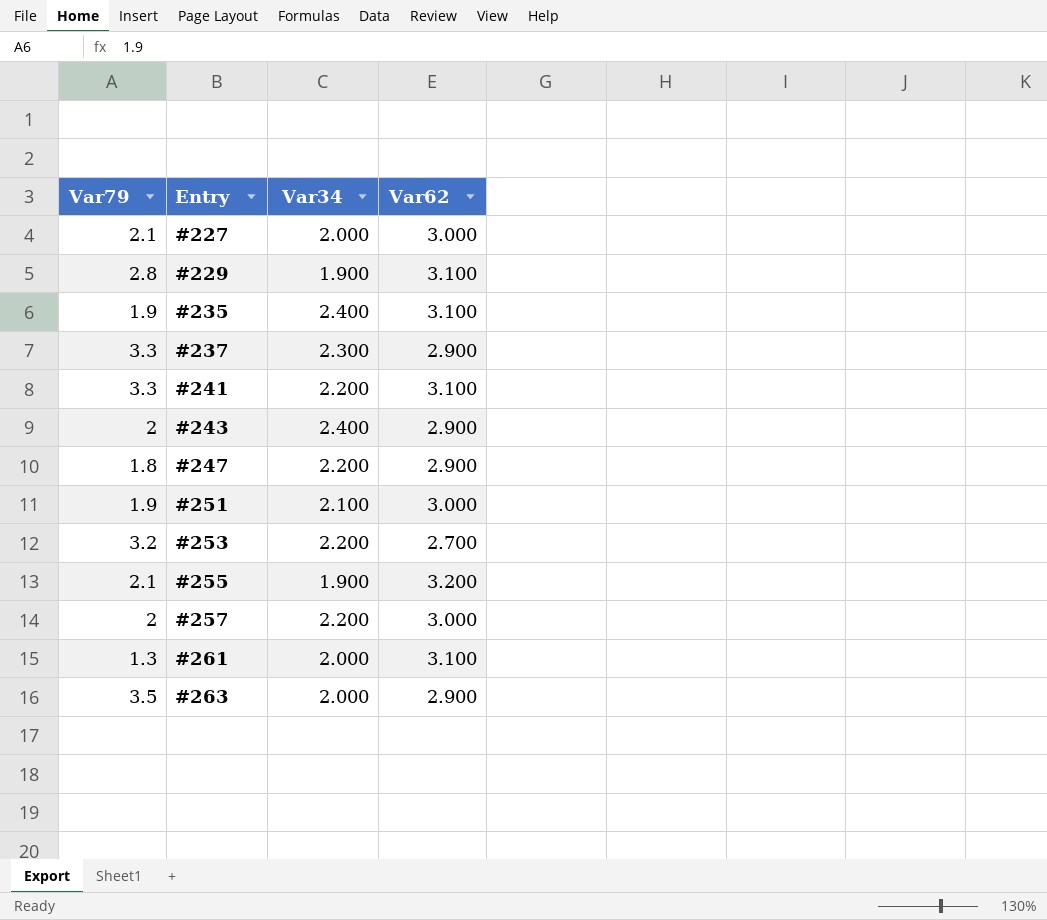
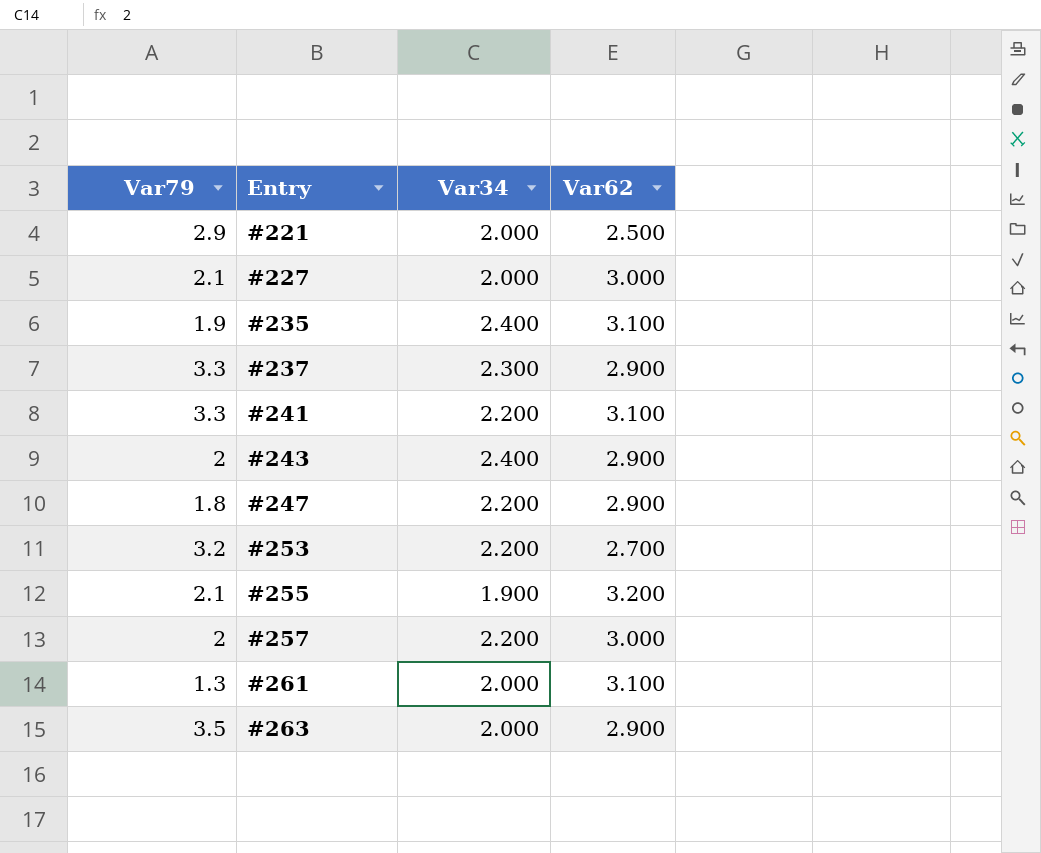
row #229: 2.8 | 1.900 | 3.100 -> none
row #251: 1.9 | 2.100 | 3.000 -> none
row #221: none -> 2.9 | 2.000 | 2.500

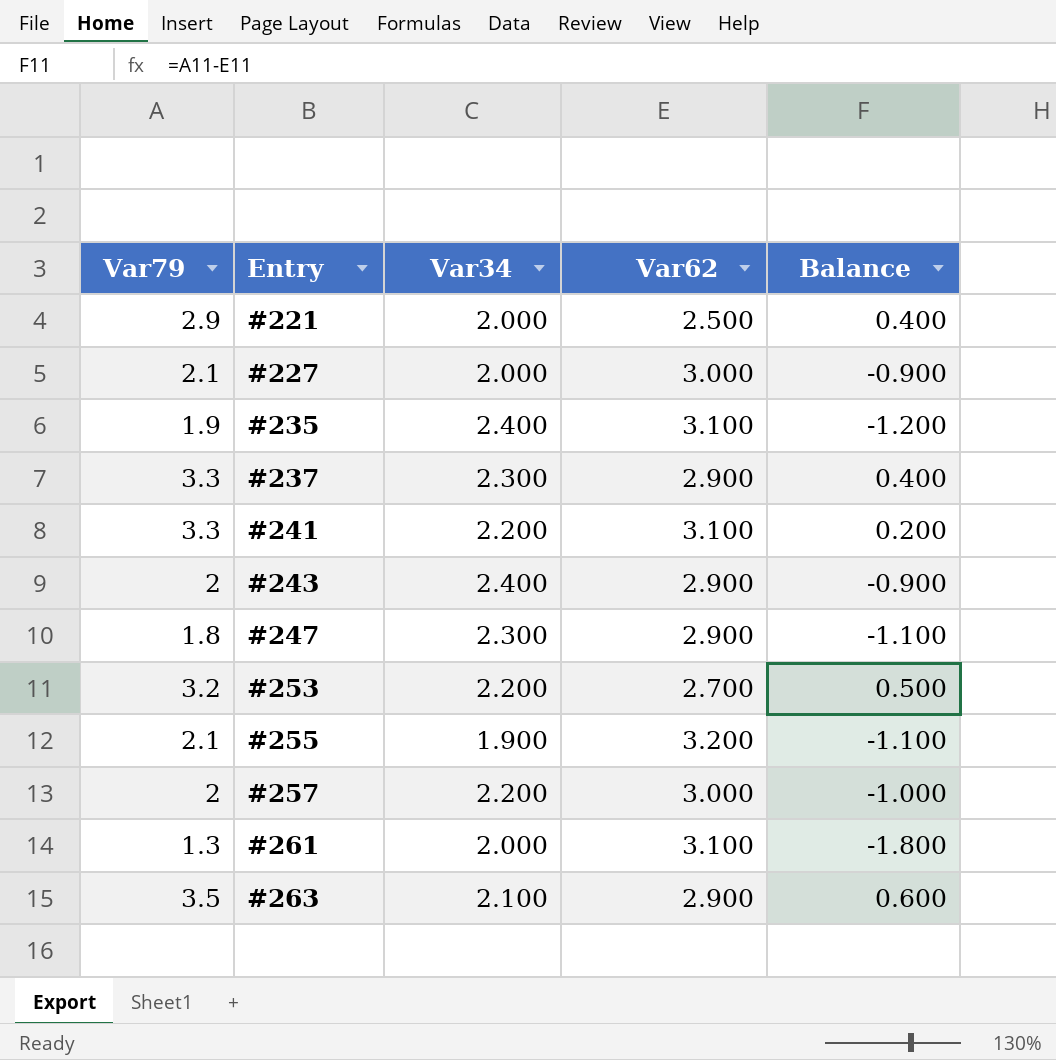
column Balance | formula: none -> [Var79] - [Var62]
#247 | Var34: 2.200 -> 2.300
#263 | Var34: 2.000 -> 2.100

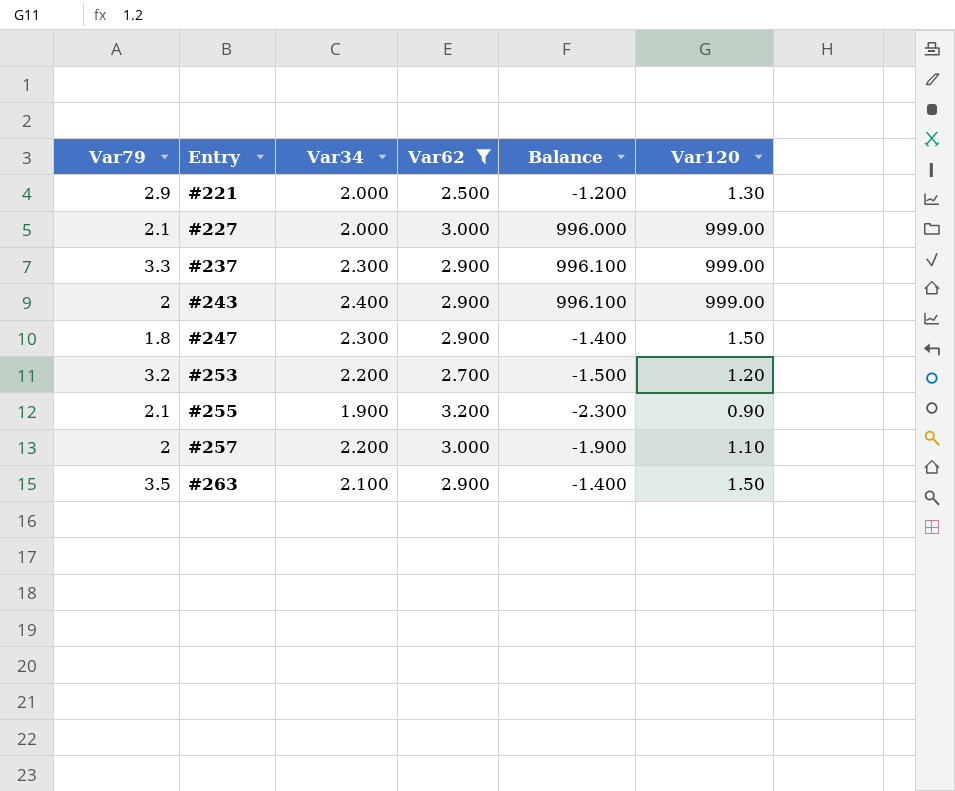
filter: none -> Var62 != 3.100
column Balance | formula: [Var79] - [Var62] -> [Var120] - [Var62]
column Var120 | position: none -> 6

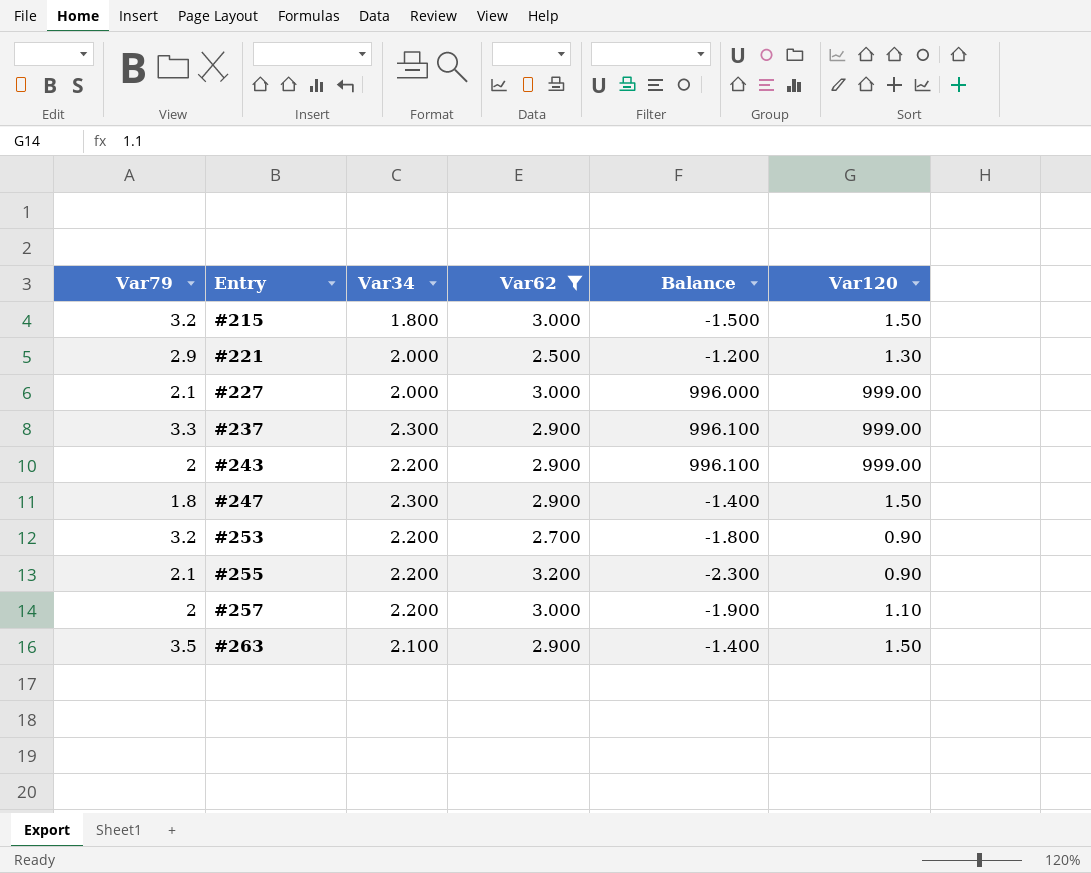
row #215: none -> 3.2 | 1.800 | 3.000 | -1.500 | 1.50
#243 | Var34: 2.400 -> 2.200
#253 | Balance: -1.500 -> -1.800
#253 | Var120: 1.20 -> 0.90
#255 | Var34: 1.900 -> 2.200

